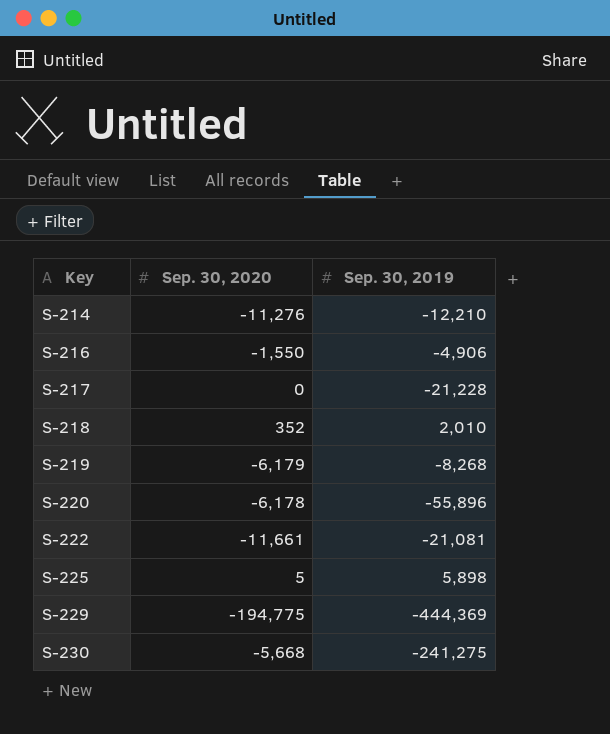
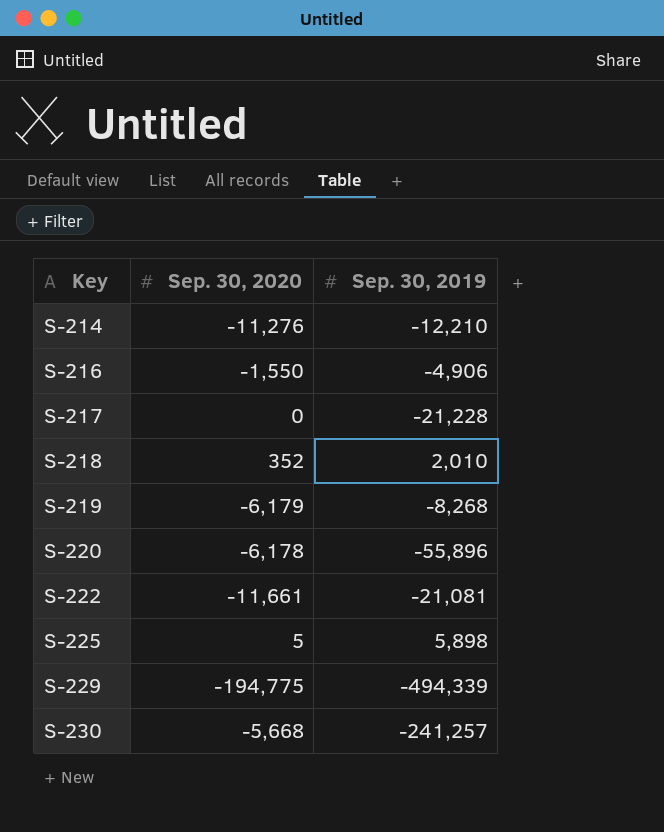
S-229 | Sep. 30, 2019: -444,369 -> -494,339
S-230 | Sep. 30, 2019: -241,275 -> -241,257

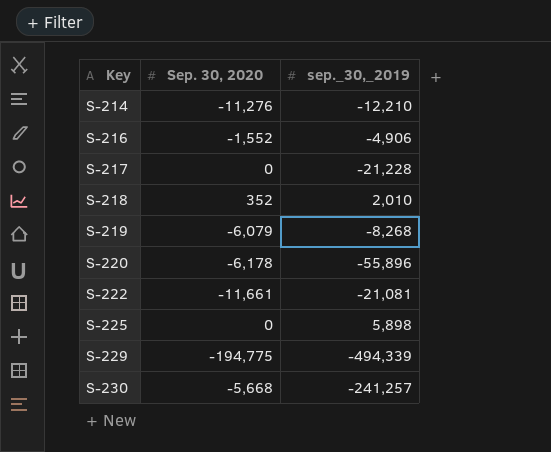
column name: Sep. 30, 2019 -> sep._30,_2019
S-216 | Sep. 30, 2020: -1,550 -> -1,552
S-219 | Sep. 30, 2020: -6,179 -> -6,079
S-225 | Sep. 30, 2020: 5 -> 0

